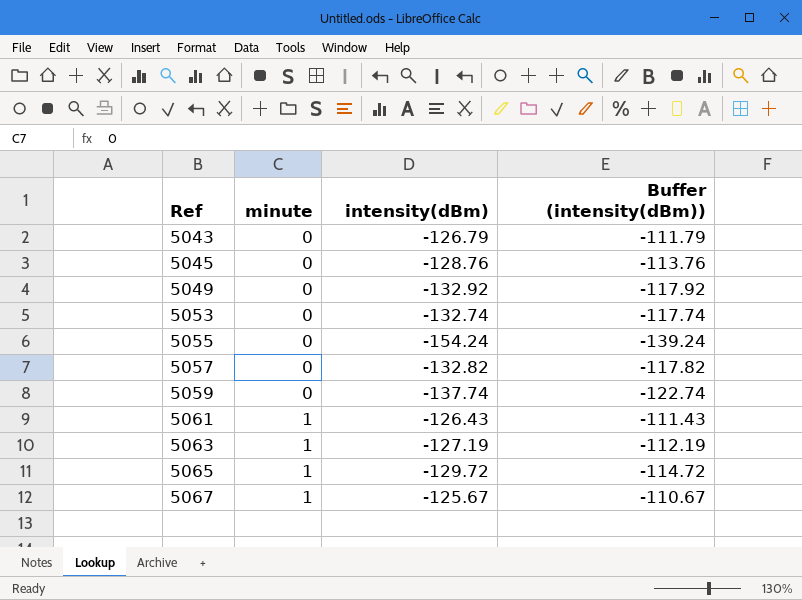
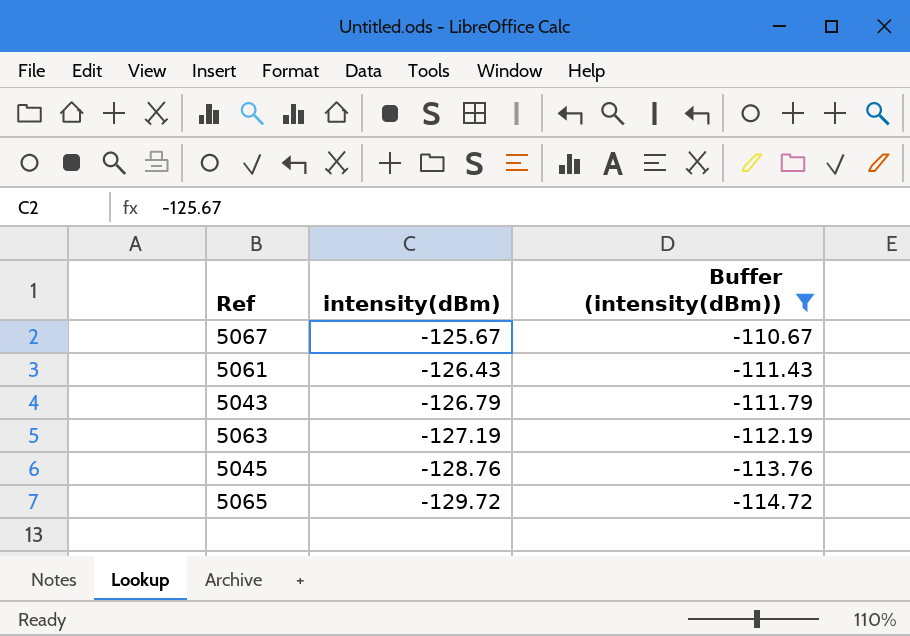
filter: none -> Buffer (intensity(dBm)) >= -114.72
row order: Ref ascending -> intensity(dBm) descending
column minute | position: 2 -> none

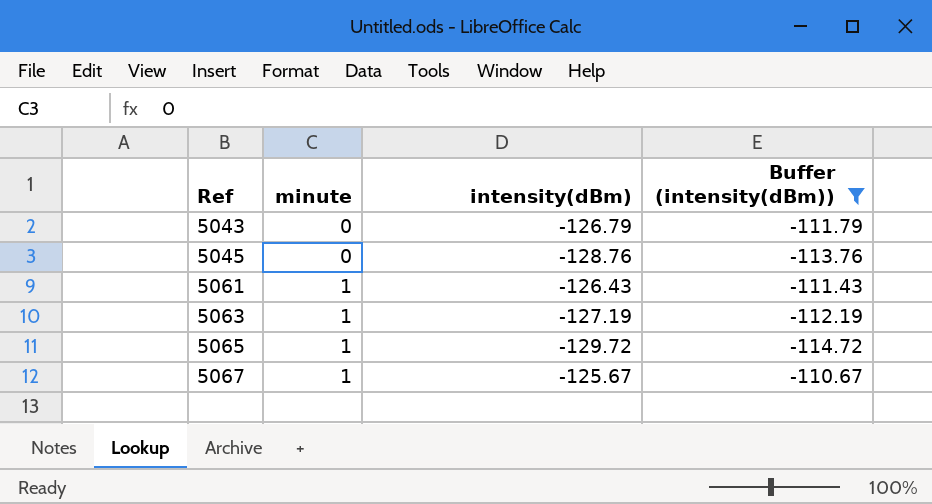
row order: intensity(dBm) descending -> Ref ascending
column minute | position: none -> 2

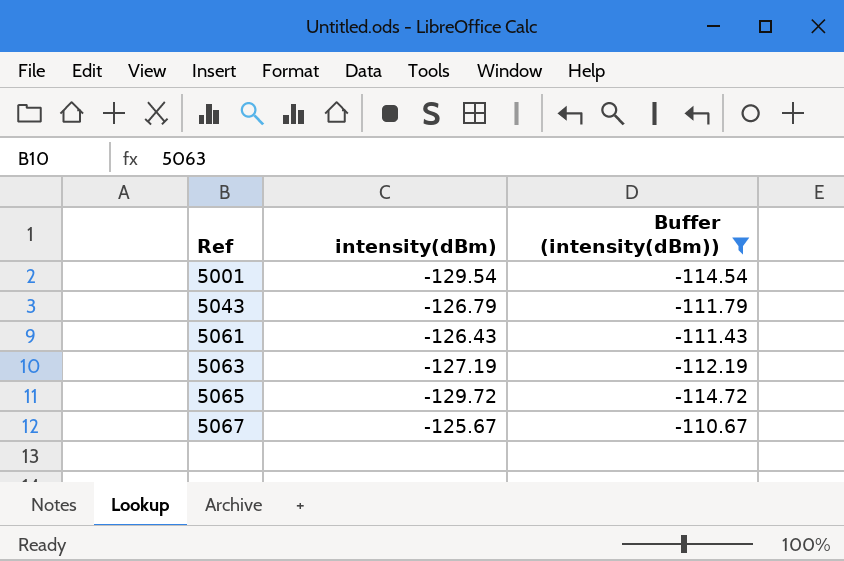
column minute | position: 2 -> none
row 5045: 0 | -128.76 | -113.76 -> none
row 5001: none -> -129.54 | -114.54

